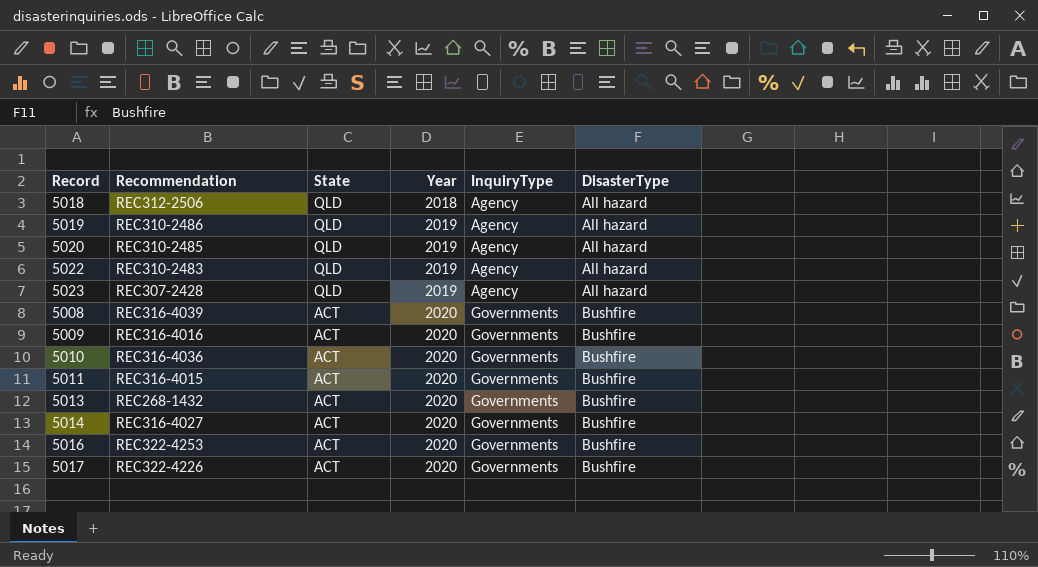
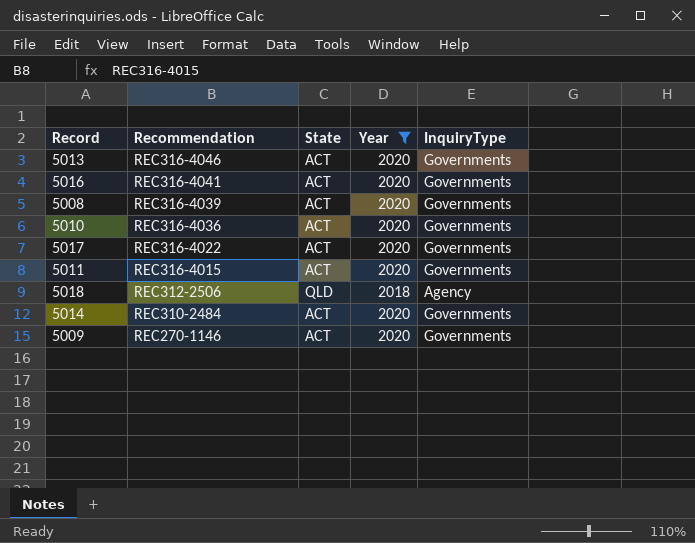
filter: none -> Year != 2019
row order: State descending -> Recommendation descending
column DisasterType | position: 6 -> none
5013 | Recommendation: REC268-1432 -> REC316-4046
5016 | Recommendation: REC322-4253 -> REC316-4041
5017 | Recommendation: REC322-4226 -> REC316-4022
5014 | Recommendation: REC316-4027 -> REC310-2484
5009 | Recommendation: REC316-4016 -> REC270-1146

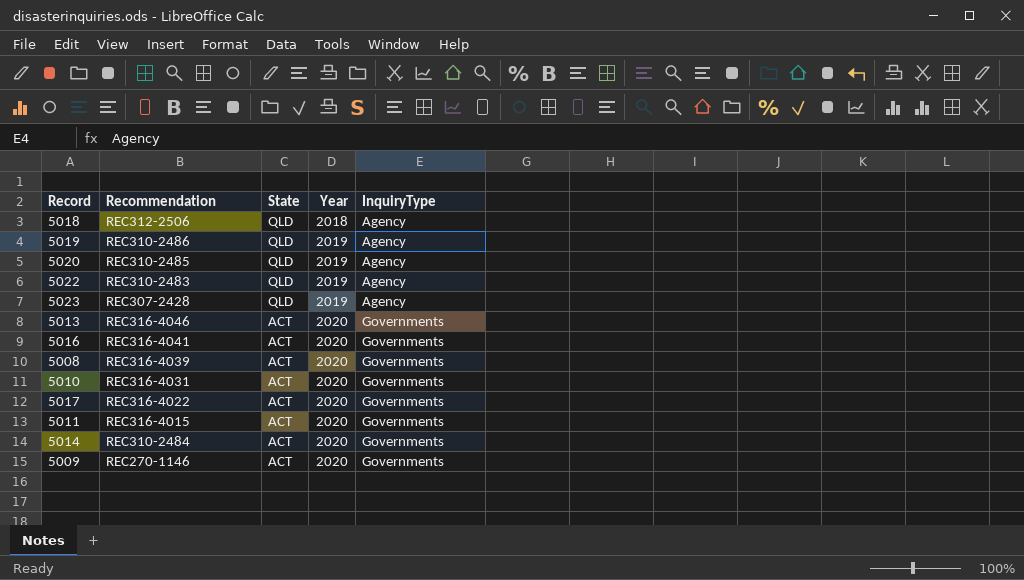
filter: Year != 2019 -> none
row order: Recommendation descending -> State descending
5010 | Recommendation: REC316-4036 -> REC316-4031

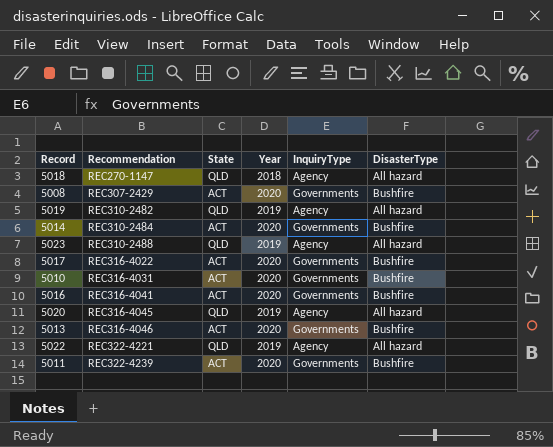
row order: State descending -> Recommendation ascending
column DisasterType | position: none -> 6
row 5009: REC270-1146 | ACT | 2020 | Governments -> none
5018 | Recommendation: REC312-2506 -> REC270-1147
5008 | Recommendation: REC316-4039 -> REC307-2429
5019 | Recommendation: REC310-2486 -> REC310-2482
5023 | Recommendation: REC307-2428 -> REC310-2488
5020 | Recommendation: REC310-2485 -> REC316-4045
5022 | Recommendation: REC310-2483 -> REC322-4221
5011 | Recommendation: REC316-4015 -> REC322-4239

